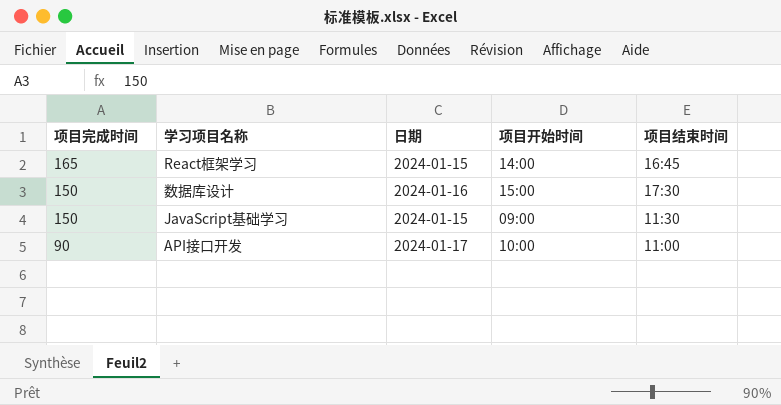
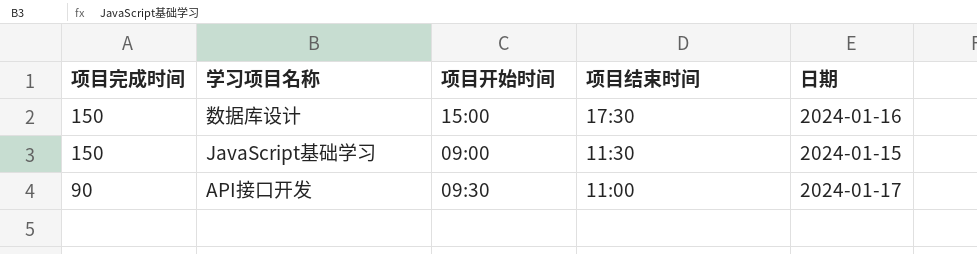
column 日期 | position: 3 -> 5
row React框架学习: 165 | 2024-01-15 | 14:00 | 16:45 -> none
API接口开发 | 项目开始时间: 10:00 -> 09:30

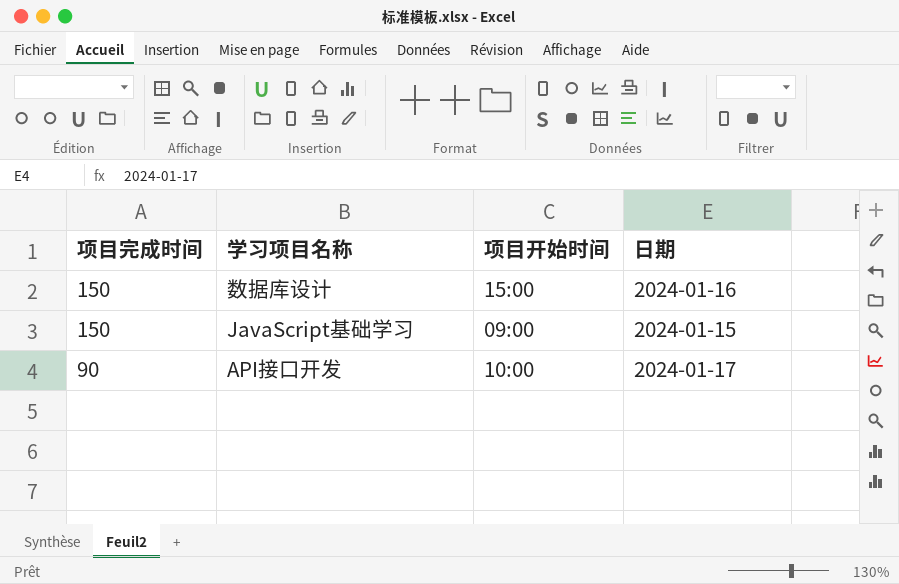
column 项目结束时间 | position: 4 -> none
API接口开发 | 项目开始时间: 09:30 -> 10:00

